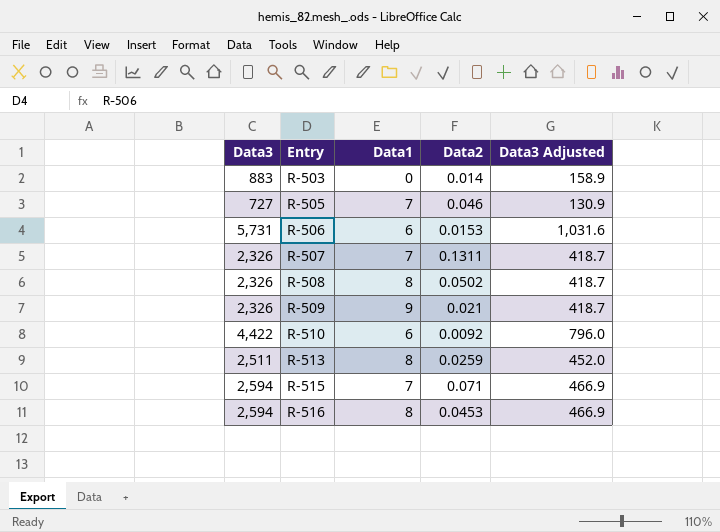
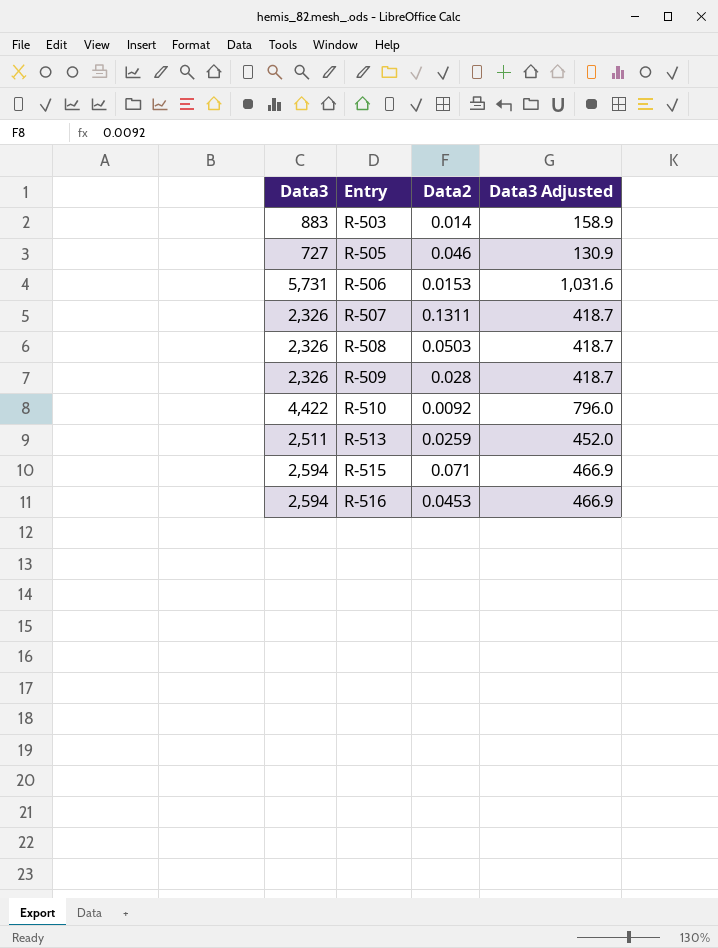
column Data1 | position: 3 -> none
R-508 | Data2: 0.0502 -> 0.0503
R-509 | Data2: 0.021 -> 0.028

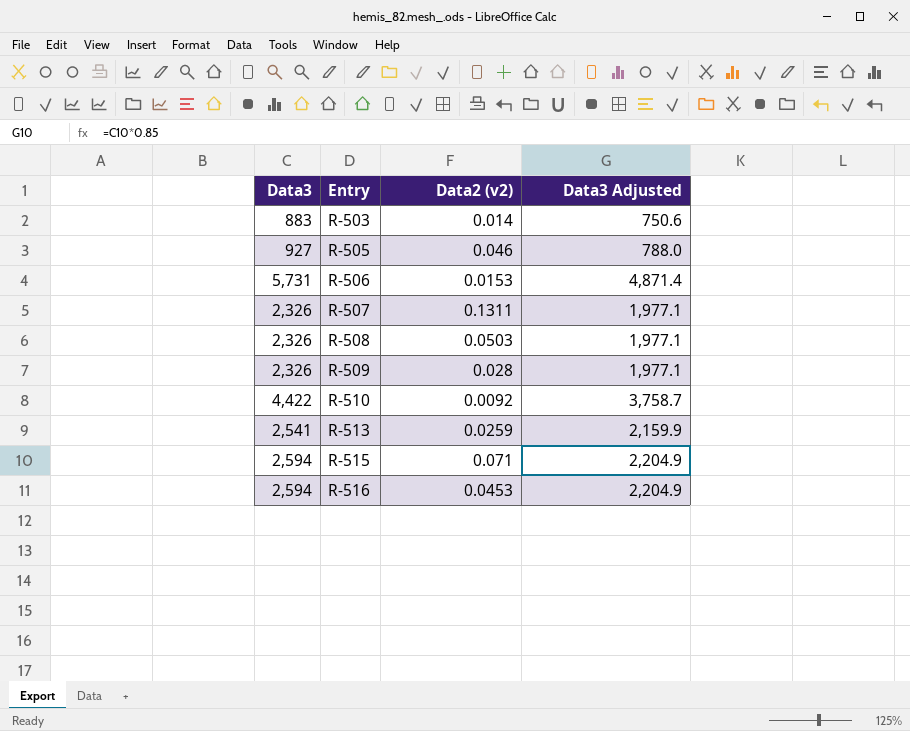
column name: Data2 -> Data2 (v2)
column Data3 Adjusted | formula: [Data3] * 0.18 -> [Data3] * 0.85
R-505 | Data3: 727 -> 927
R-513 | Data3: 2,511 -> 2,541

